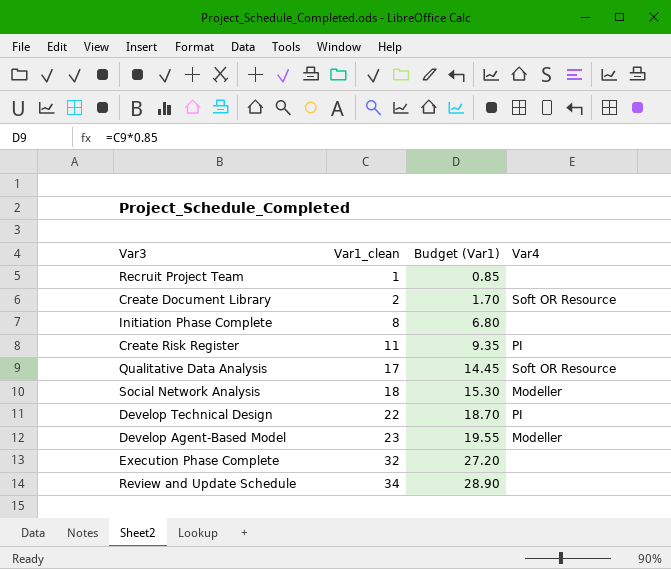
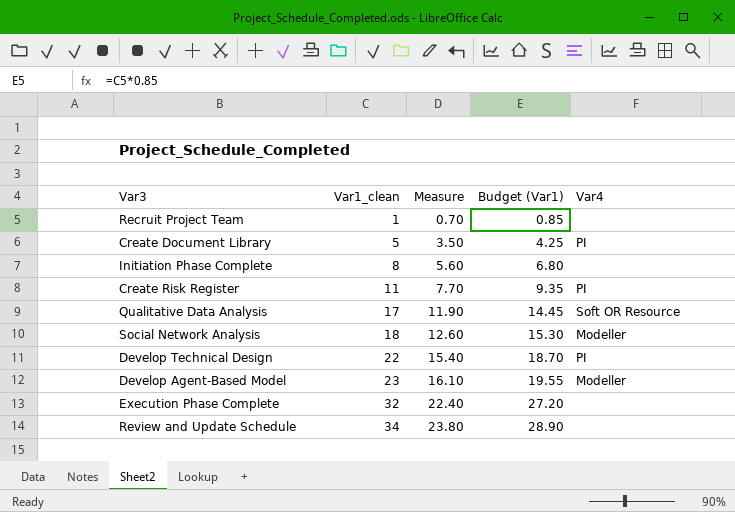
column Measure | formula: none -> [Var1_clean] * 0.7
Create Document Library | Var1_clean: 2 -> 5
Create Document Library | Budget (Var1): 1.70 -> 4.25
Create Document Library | Var4: Soft OR Resource -> PI

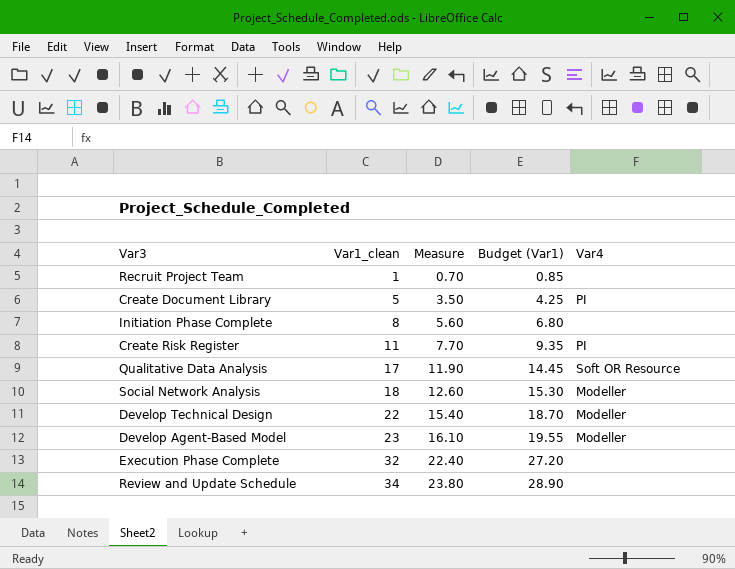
Develop Technical Design | Var4: PI -> Modeller

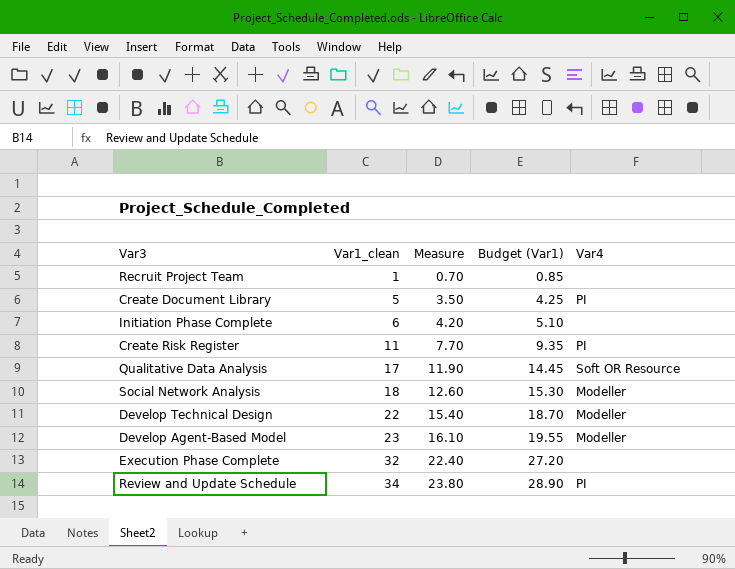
Initiation Phase Complete | Var1_clean: 8 -> 6
Initiation Phase Complete | Measure: 5.60 -> 4.20
Initiation Phase Complete | Budget (Var1): 6.80 -> 5.10
Review and Update Schedule | Var4: none -> PI

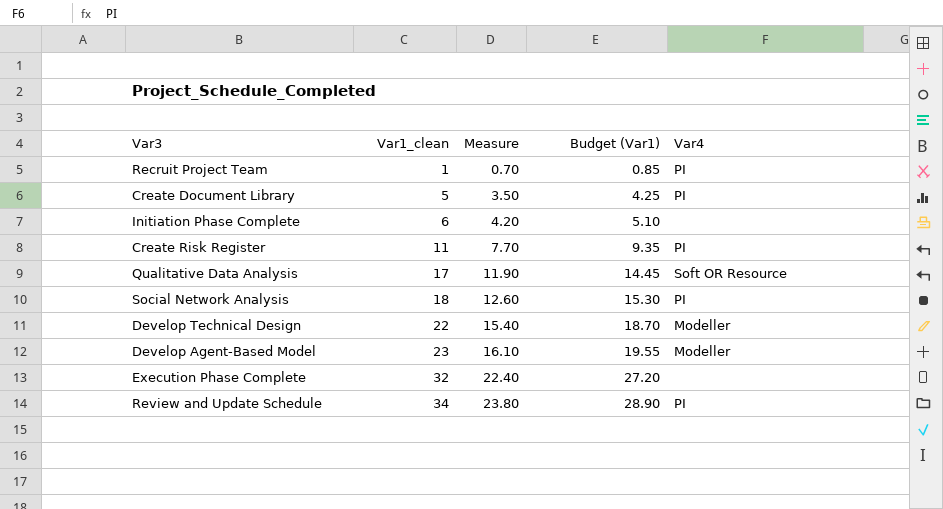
Recruit Project Team | Var4: none -> PI
Social Network Analysis | Var4: Modeller -> PI

